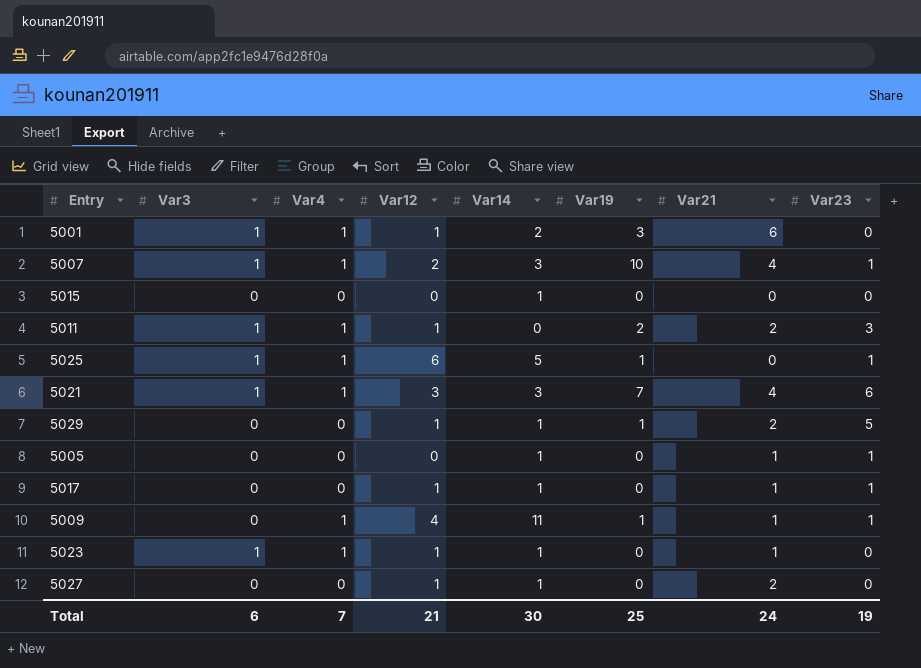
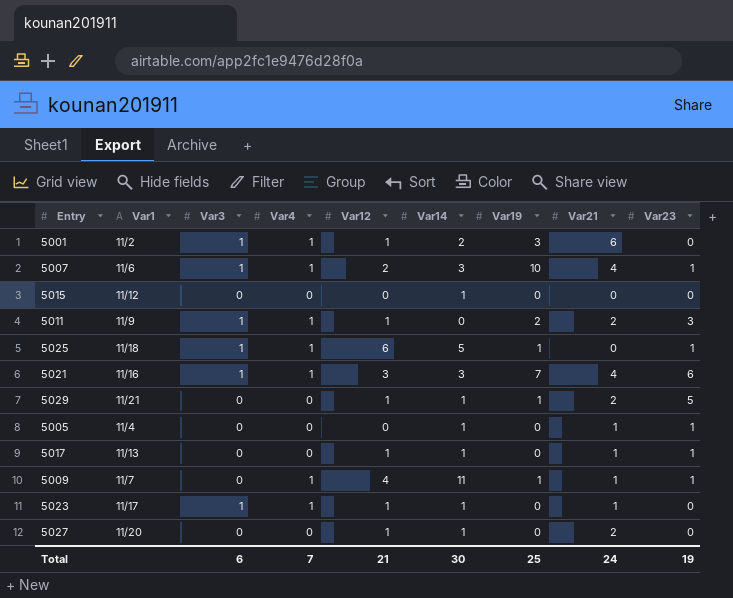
column Var1 | position: none -> 2

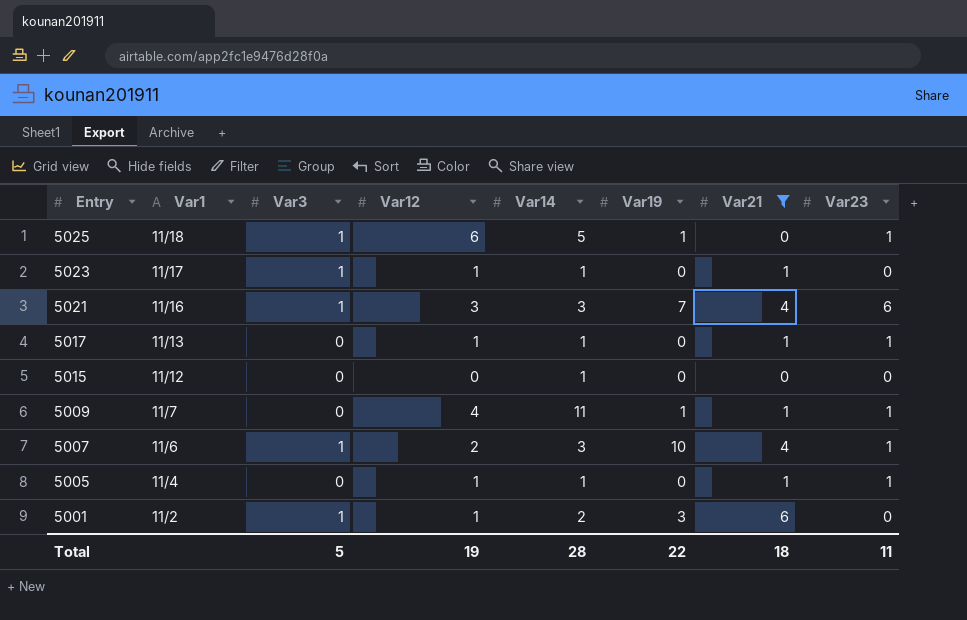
filter: none -> Var21 != 2
row order: none -> Entry descending
column Var4 | position: 4 -> none
5005 | Var12: 0 -> 1
Total | Var3: 6 -> 5
Total | Var12: 21 -> 19
Total | Var14: 30 -> 28
Total | Var19: 25 -> 22
Total | Var21: 24 -> 18
Total | Var23: 19 -> 11

